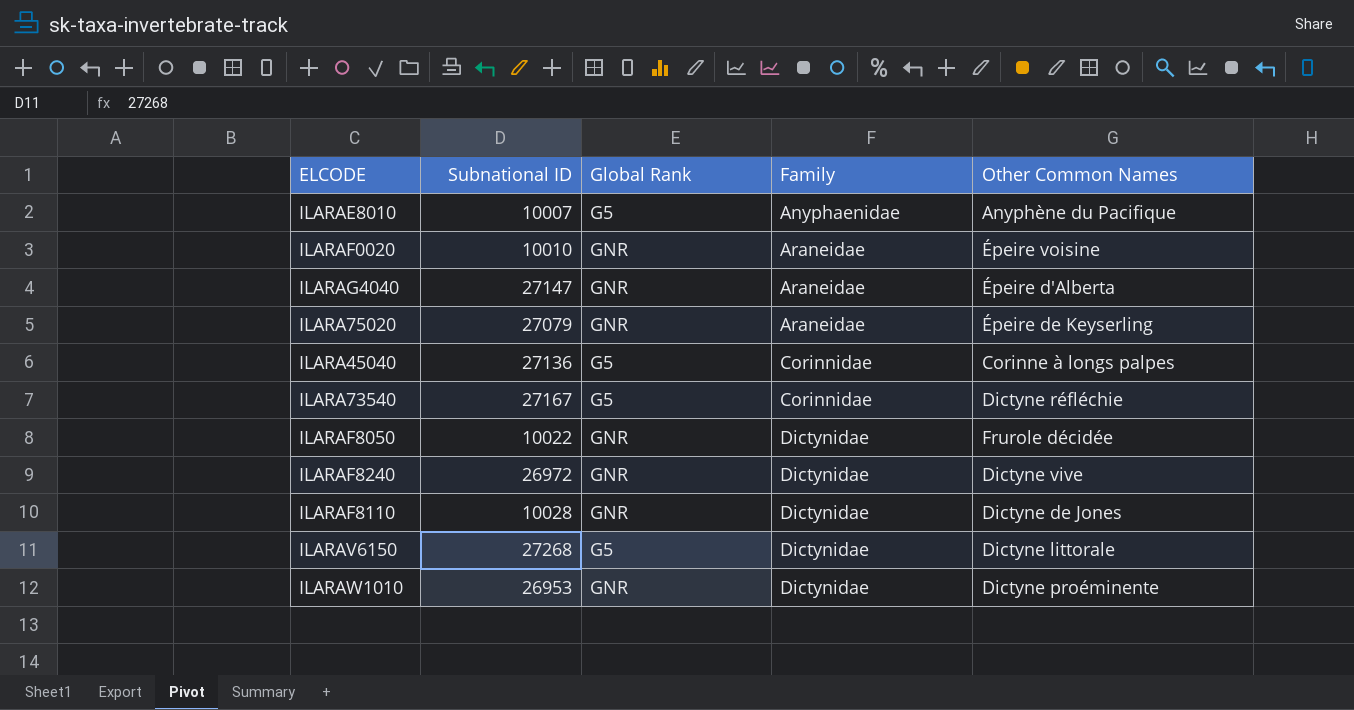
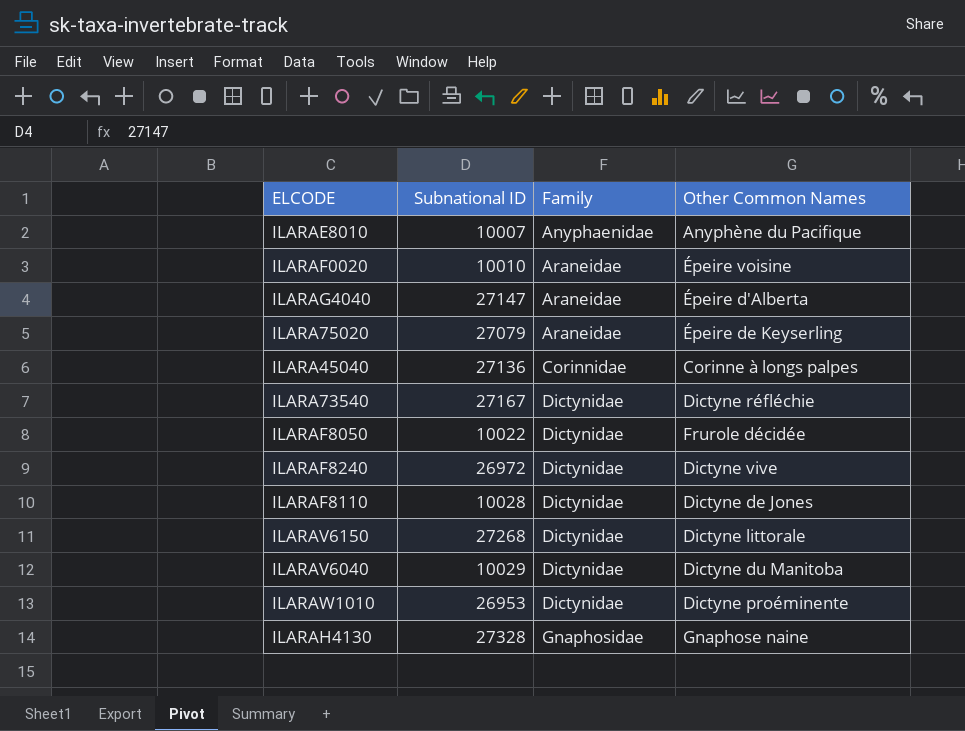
column Global Rank | position: 3 -> none
ILARA73540 | Family: Corinnidae -> Dictynidae
row ILARAV6040: none -> 10029 | Dictynidae | Dictyne du Manitoba
row ILARAH4130: none -> 27328 | Gnaphosidae | Gnaphose naine

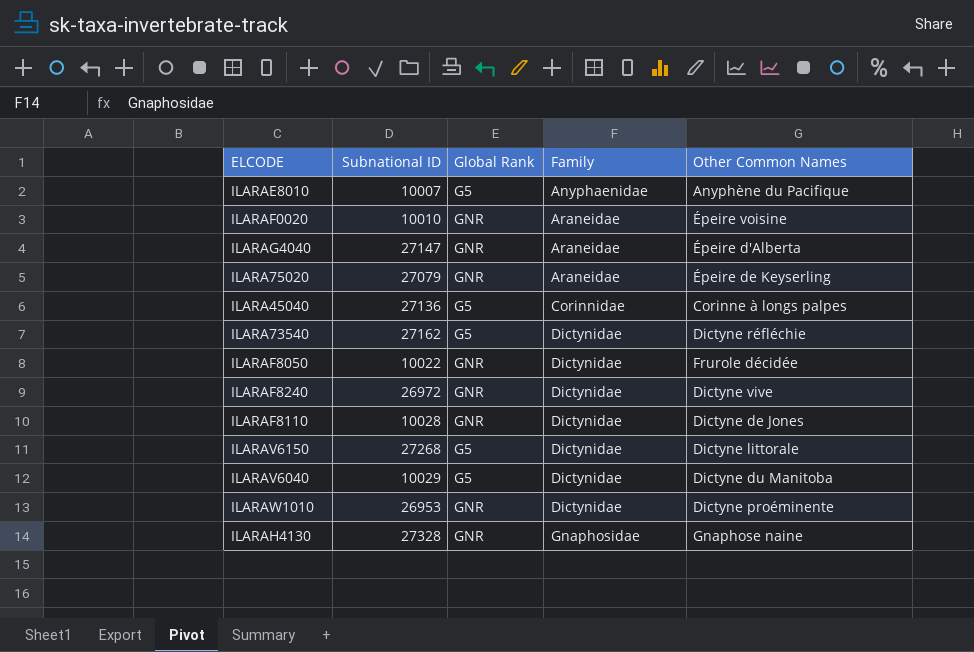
column Global Rank | position: none -> 3
ILARA73540 | Subnational ID: 27167 -> 27162

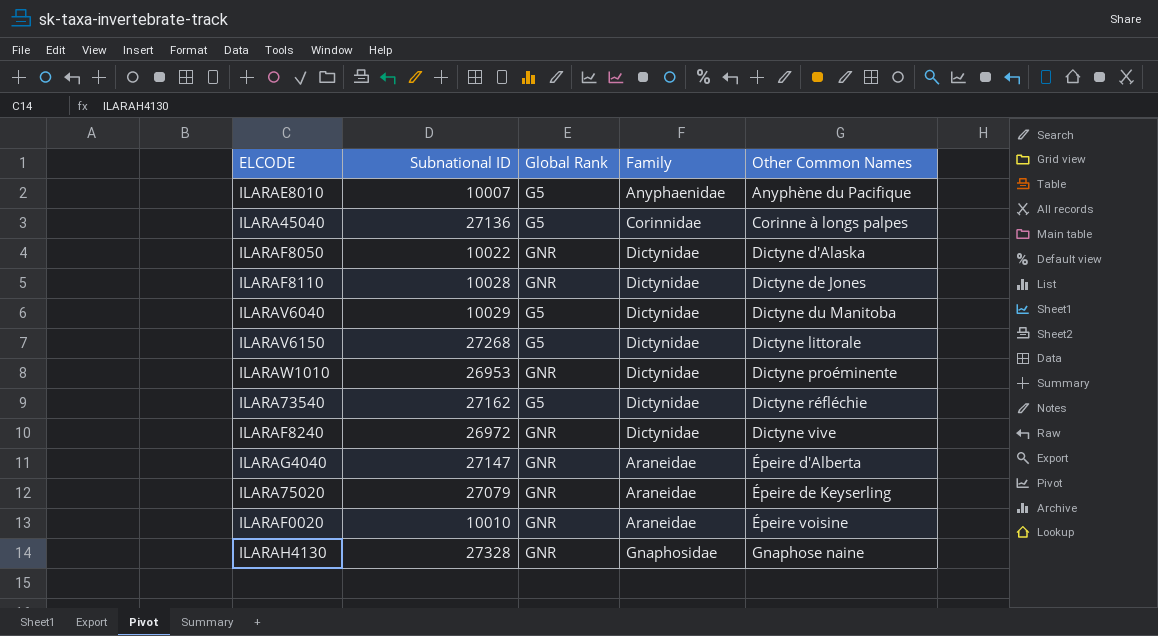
row order: Family ascending -> Other Common Names ascending
ILARAF8050 | Other Common Names: Frurole décidée -> Dictyne d'Alaska

